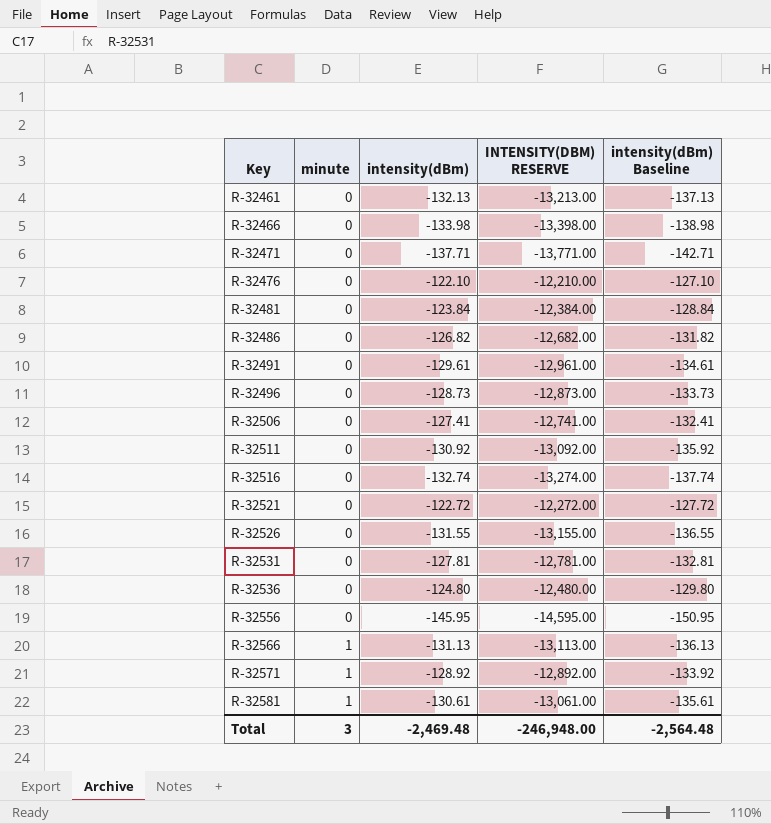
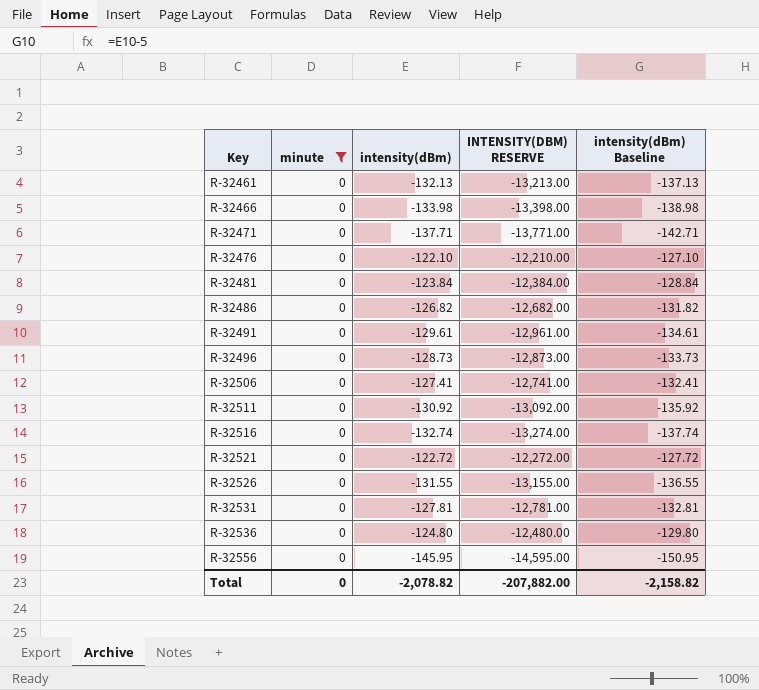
filter: none -> minute = 0
Total | minute: 3 -> 0
Total | intensity(dBm): -2,469.48 -> -2,078.82
Total | INTENSITY(DBM) RESERVE: -246,948.00 -> -207,882.00
Total | intensity(dBm) Baseline: -2,564.48 -> -2,158.82

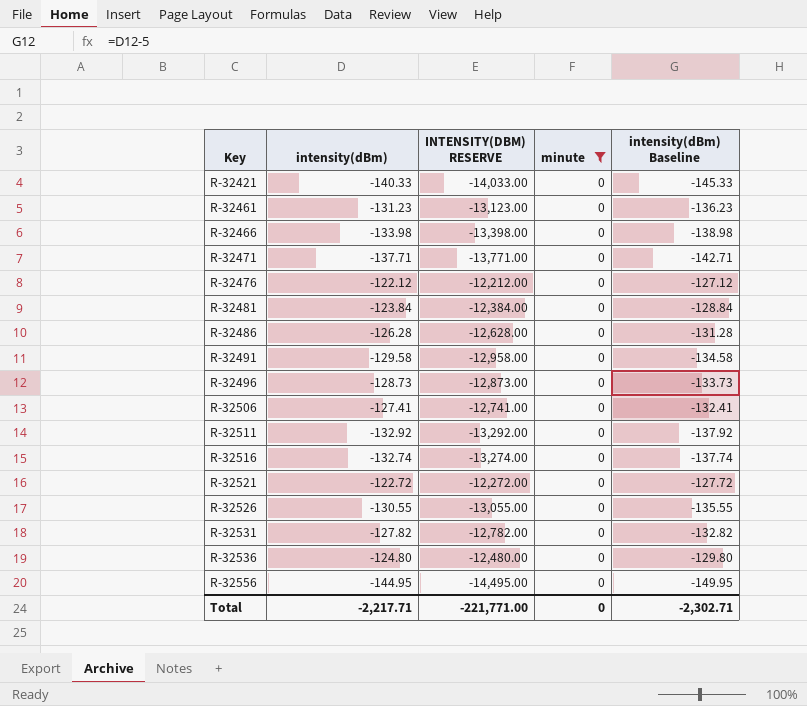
column minute | position: 2 -> 4
row R-32421: none -> -140.33 | -14,033.00 | 0 | -145.33
R-32461 | intensity(dBm): -132.13 -> -131.23
R-32461 | INTENSITY(DBM) RESERVE: -13,213.00 -> -13,123.00
R-32461 | intensity(dBm) Baseline: -137.13 -> -136.23
R-32476 | intensity(dBm): -122.10 -> -122.12
R-32476 | INTENSITY(DBM) RESERVE: -12,210.00 -> -12,212.00
R-32476 | intensity(dBm) Baseline: -127.10 -> -127.12
R-32486 | intensity(dBm): -126.82 -> -126.28
R-32486 | INTENSITY(DBM) RESERVE: -12,682.00 -> -12,628.00
R-32486 | intensity(dBm) Baseline: -131.82 -> -131.28
R-32491 | intensity(dBm): -129.61 -> -129.58
R-32491 | INTENSITY(DBM) RESERVE: -12,961.00 -> -12,958.00
R-32491 | intensity(dBm) Baseline: -134.61 -> -134.58
R-32511 | intensity(dBm): -130.92 -> -132.92
R-32511 | INTENSITY(DBM) RESERVE: -13,092.00 -> -13,292.00
R-32511 | intensity(dBm) Baseline: -135.92 -> -137.92
R-32526 | intensity(dBm): -131.55 -> -130.55
R-32526 | INTENSITY(DBM) RESERVE: -13,155.00 -> -13,055.00
R-32526 | intensity(dBm) Baseline: -136.55 -> -135.55
R-32531 | intensity(dBm): -127.81 -> -127.82
R-32531 | INTENSITY(DBM) RESERVE: -12,781.00 -> -12,782.00
R-32531 | intensity(dBm) Baseline: -132.81 -> -132.82
R-32556 | intensity(dBm): -145.95 -> -144.95
R-32556 | INTENSITY(DBM) RESERVE: -14,595.00 -> -14,495.00
R-32556 | intensity(dBm) Baseline: -150.95 -> -149.95
Total | intensity(dBm): -2,078.82 -> -2,217.71
Total | INTENSITY(DBM) RESERVE: -207,882.00 -> -221,771.00
Total | intensity(dBm) Baseline: -2,158.82 -> -2,302.71

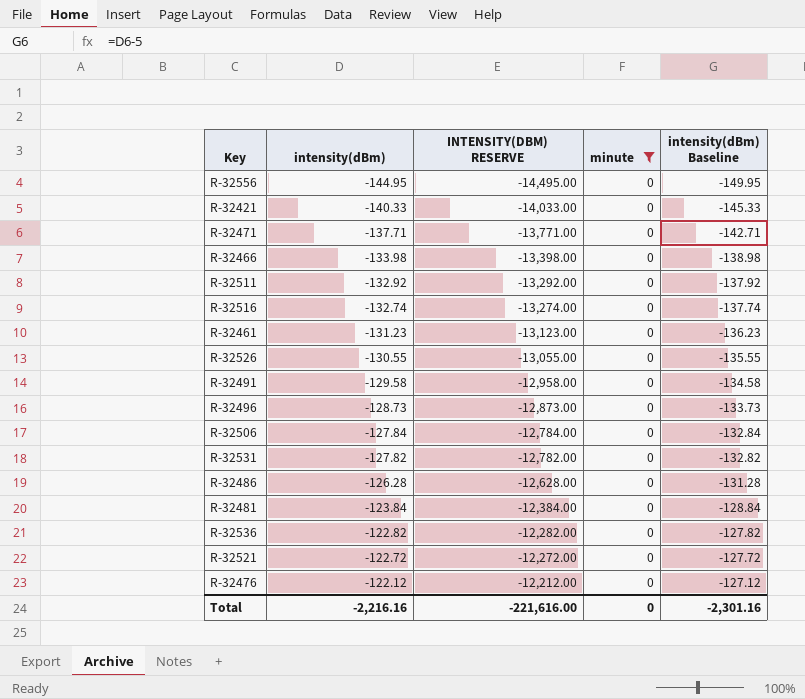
row order: Key ascending -> intensity(dBm) ascending
R-32506 | intensity(dBm): -127.41 -> -127.84
R-32506 | INTENSITY(DBM) RESERVE: -12,741.00 -> -12,784.00
R-32506 | intensity(dBm) Baseline: -132.41 -> -132.84
R-32536 | intensity(dBm): -124.80 -> -122.82
R-32536 | INTENSITY(DBM) RESERVE: -12,480.00 -> -12,282.00
R-32536 | intensity(dBm) Baseline: -129.80 -> -127.82
Total | intensity(dBm): -2,217.71 -> -2,216.16
Total | INTENSITY(DBM) RESERVE: -221,771.00 -> -221,616.00
Total | intensity(dBm) Baseline: -2,302.71 -> -2,301.16

